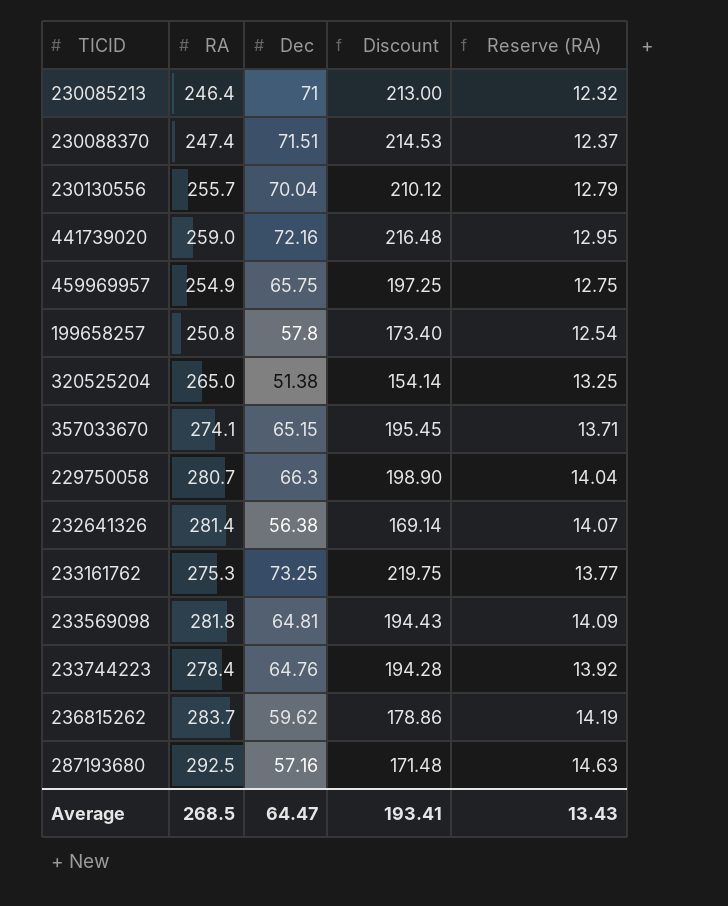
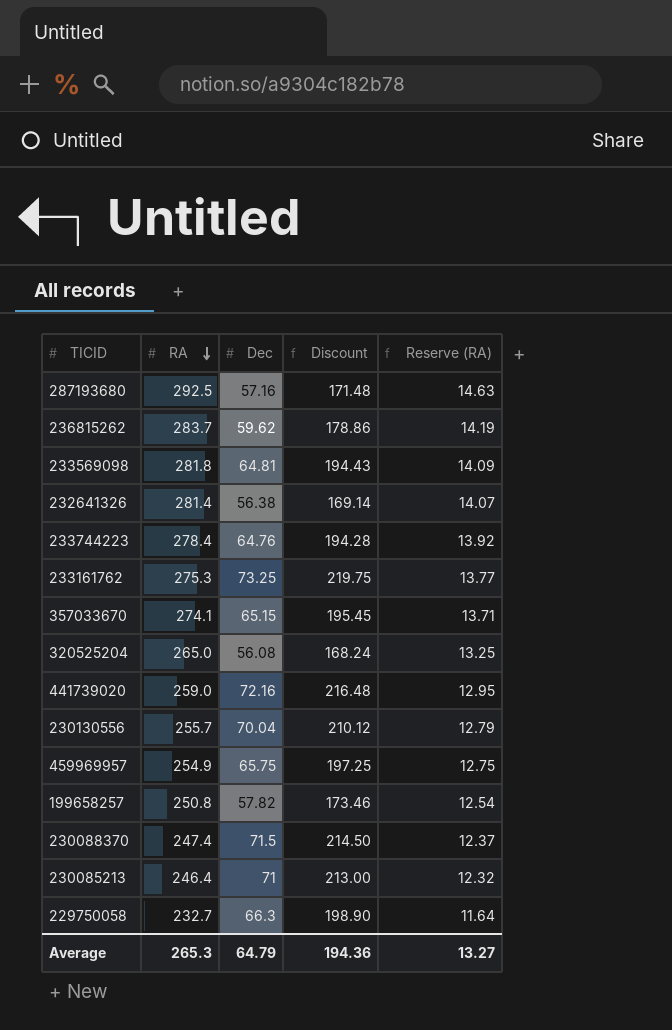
row order: none -> RA descending
320525204 | Dec: 51.38 -> 56.08
320525204 | Discount: 154.14 -> 168.24
199658257 | Dec: 57.8 -> 57.82
199658257 | Discount: 173.40 -> 173.46
230088370 | Dec: 71.51 -> 71.5
230088370 | Discount: 214.53 -> 214.50
229750058 | RA: 280.7 -> 232.7
229750058 | Reserve (RA): 14.04 -> 11.64
Average | RA: 268.5 -> 265.3
Average | Dec: 64.47 -> 64.79
Average | Discount: 193.41 -> 194.36
Average | Reserve (RA): 13.43 -> 13.27

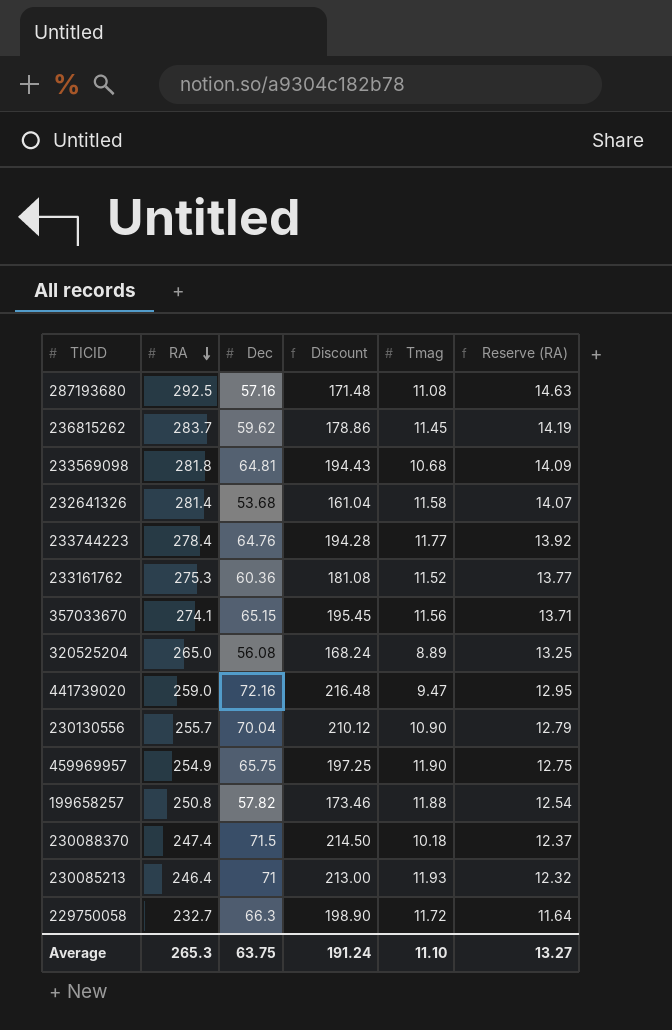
column Tmag | position: none -> 5
232641326 | Dec: 56.38 -> 53.68
232641326 | Discount: 169.14 -> 161.04
233161762 | Dec: 73.25 -> 60.36
233161762 | Discount: 219.75 -> 181.08
Average | Dec: 64.79 -> 63.75
Average | Discount: 194.36 -> 191.24

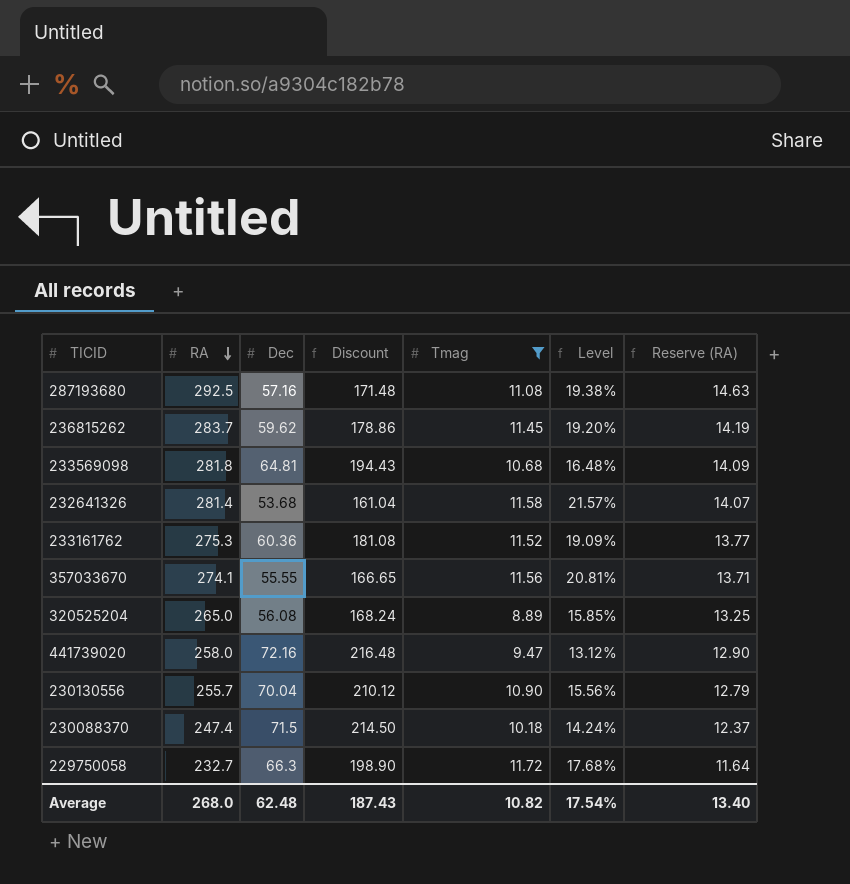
filter: none -> Tmag <= 11.72
column Level | formula: none -> [Tmag] / [Dec]
357033670 | Dec: 65.15 -> 55.55
357033670 | Discount: 195.45 -> 166.65
441739020 | RA: 259.0 -> 258.0
441739020 | Reserve (RA): 12.95 -> 12.90
Average | RA: 265.3 -> 268.0
Average | Dec: 63.75 -> 62.48
Average | Discount: 191.24 -> 187.43
Average | Tmag: 11.10 -> 10.82
Average | Reserve (RA): 13.27 -> 13.40

